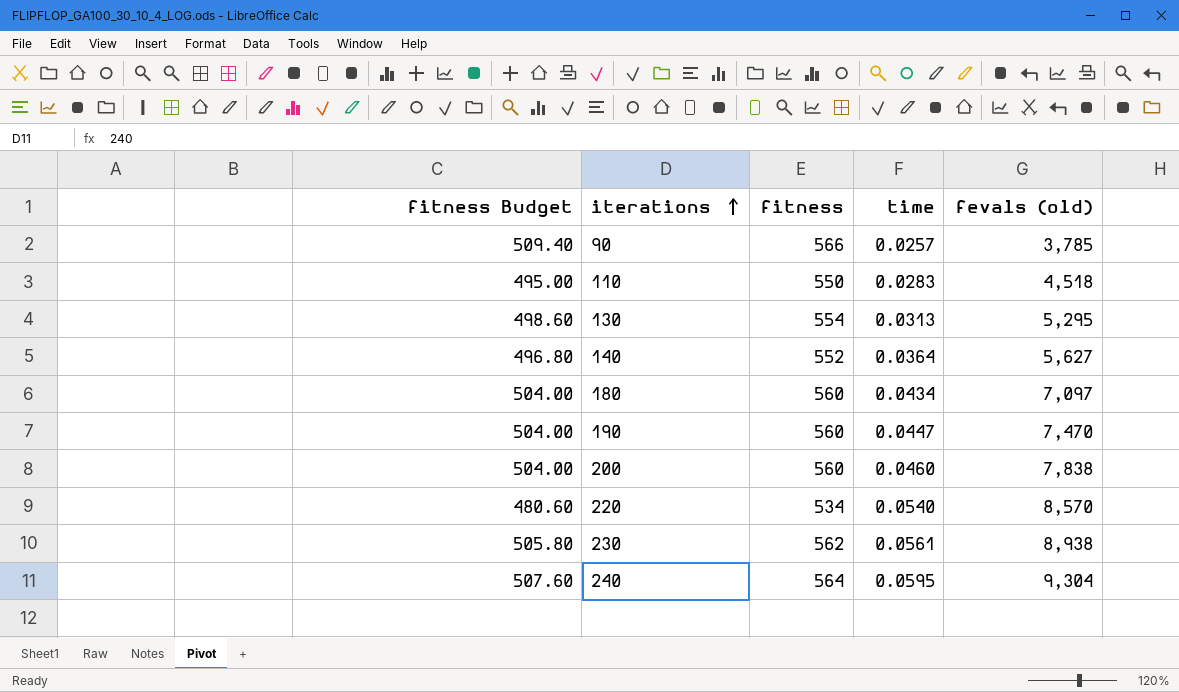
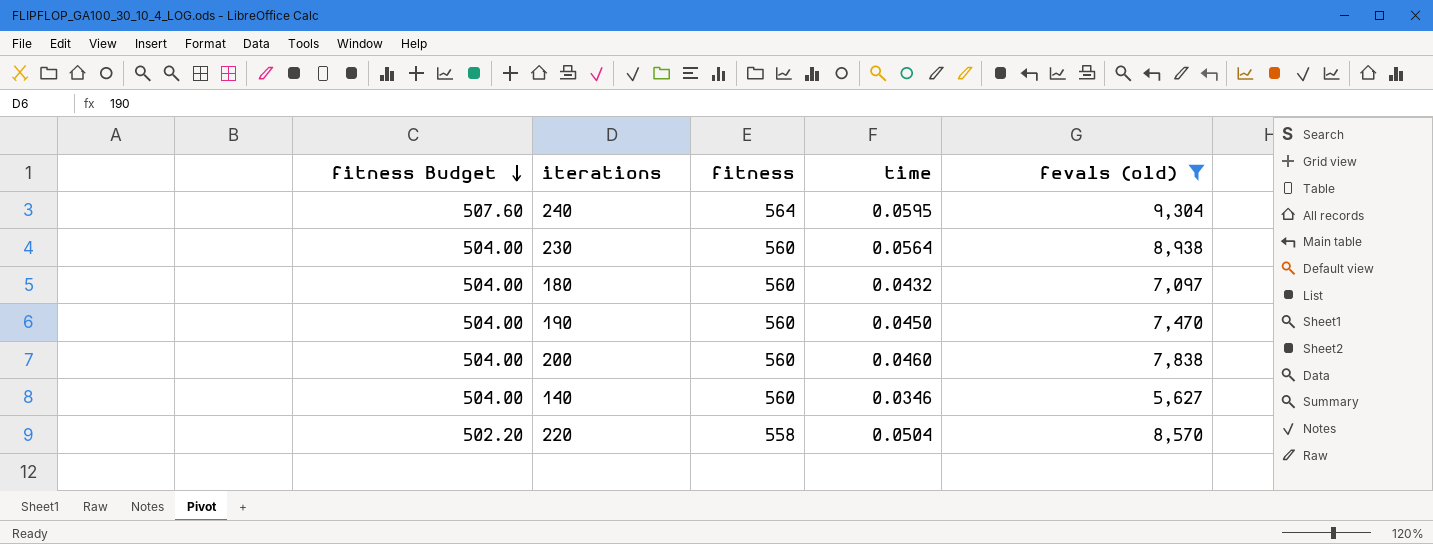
filter: none -> fevals (old) >= 5,627
row order: iterations ascending -> fitness Budget descending
230 | fitness Budget: 505.80 -> 504.00
230 | fitness: 562 -> 560
230 | time: 0.0561 -> 0.0564
180 | time: 0.0434 -> 0.0432
190 | time: 0.0447 -> 0.0450
140 | fitness Budget: 496.80 -> 504.00
140 | fitness: 552 -> 560
140 | time: 0.0364 -> 0.0346
220 | fitness Budget: 480.60 -> 502.20
220 | fitness: 534 -> 558
220 | time: 0.0540 -> 0.0504

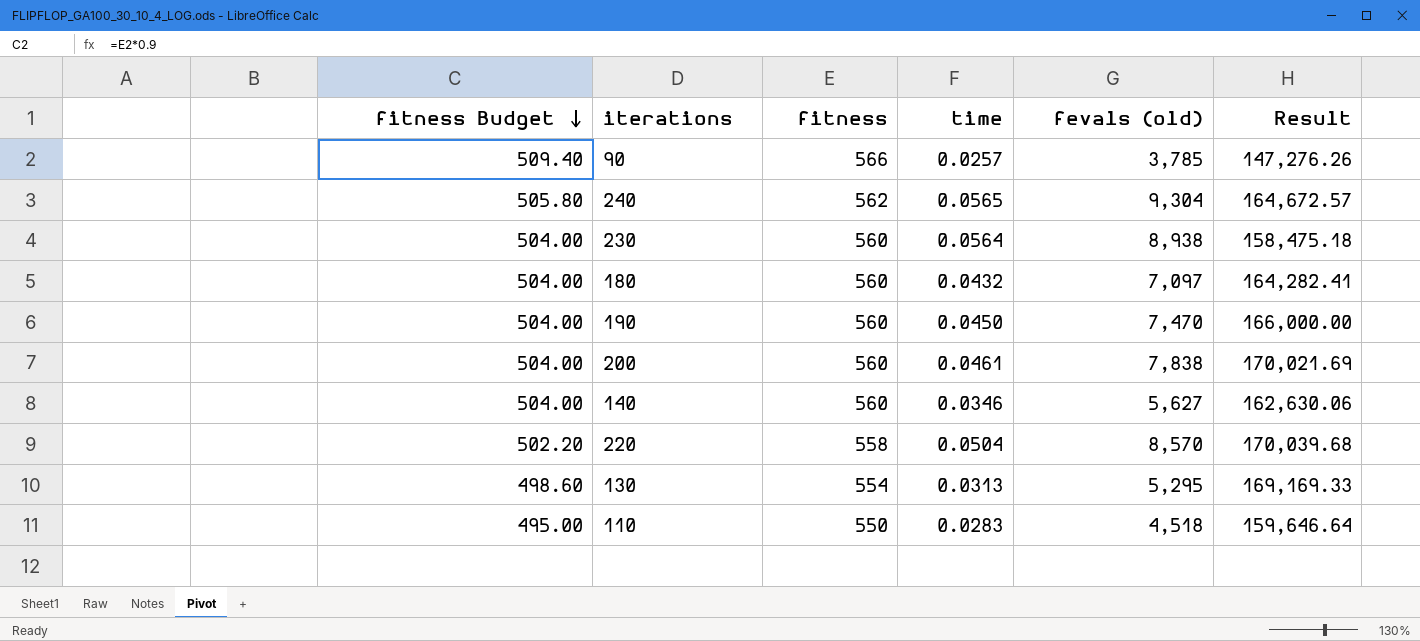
filter: fevals (old) >= 5,627 -> none
column Result | formula: none -> [fevals (old)] / [time]
240 | fitness Budget: 507.60 -> 505.80
240 | fitness: 564 -> 562
240 | time: 0.0595 -> 0.0565
200 | time: 0.0460 -> 0.0461

